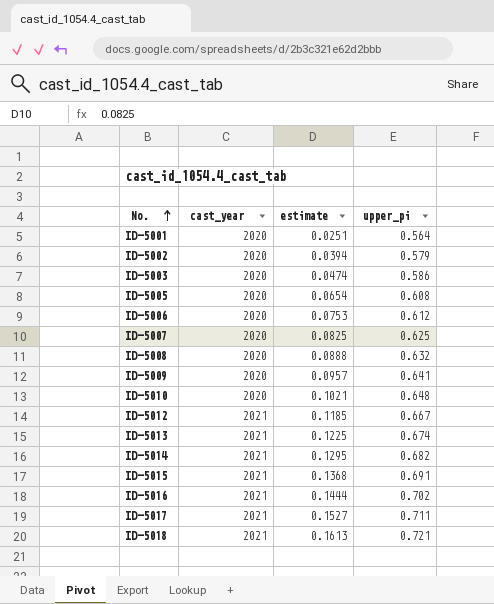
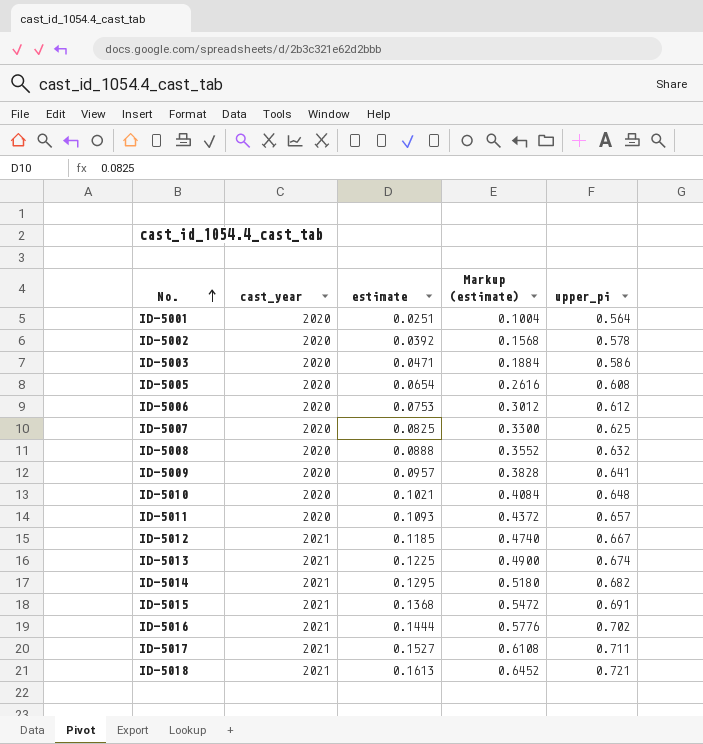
column Markup (estimate) | formula: none -> [estimate] * 4
ID-5002 | estimate: 0.0394 -> 0.0392
ID-5002 | upper_pi: 0.579 -> 0.578
ID-5003 | estimate: 0.0474 -> 0.0471
row ID-5011: none -> 2020 | 0.1093 | 0.4372 | 0.657

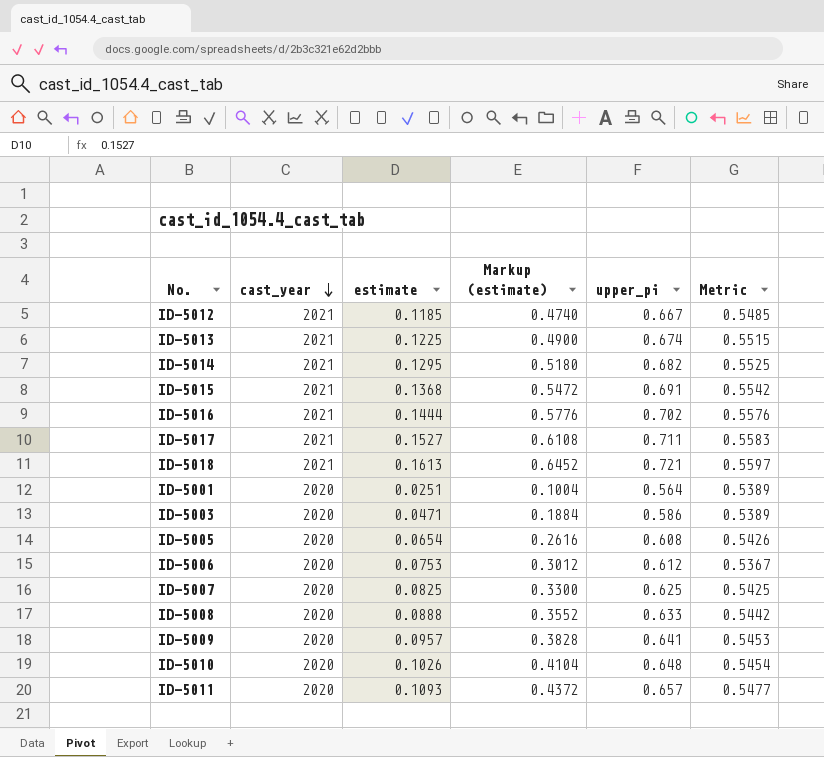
row order: No. ascending -> cast_year descending
column Metric | formula: none -> [upper_pi] - [estimate]
row ID-5002: 2020 | 0.0392 | 0.1568 | 0.578 -> none
ID-5008 | upper_pi: 0.632 -> 0.633
ID-5010 | estimate: 0.1021 -> 0.1026
ID-5010 | Markup (estimate): 0.4084 -> 0.4104

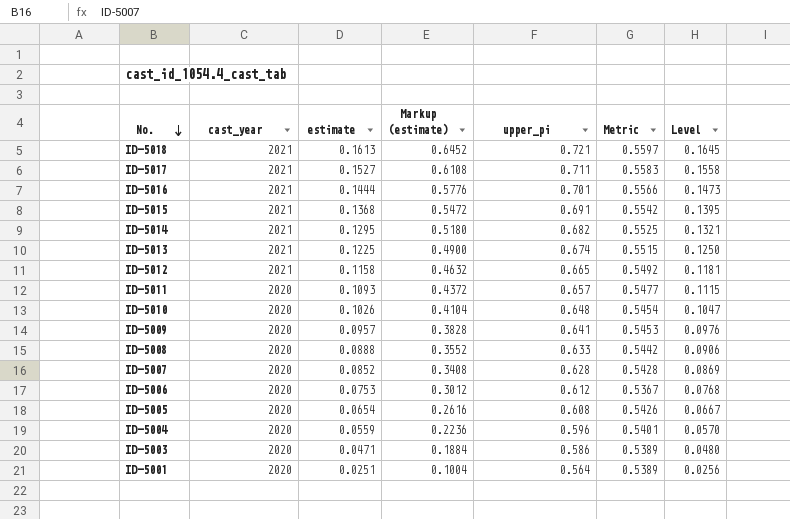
row order: cast_year descending -> No. descending
column Level | formula: none -> [estimate] * 1.02
ID-5016 | upper_pi: 0.702 -> 0.701
ID-5016 | Metric: 0.5576 -> 0.5566
ID-5012 | estimate: 0.1185 -> 0.1158
ID-5012 | Markup (estimate): 0.4740 -> 0.4632
ID-5012 | upper_pi: 0.667 -> 0.665
ID-5012 | Metric: 0.5485 -> 0.5492
ID-5007 | estimate: 0.0825 -> 0.0852
ID-5007 | Markup (estimate): 0.3300 -> 0.3408
ID-5007 | upper_pi: 0.625 -> 0.628
ID-5007 | Metric: 0.5425 -> 0.5428
row ID-5004: none -> 2020 | 0.0559 | 0.2236 | 0.596 | 0.5401 | 0.0570

